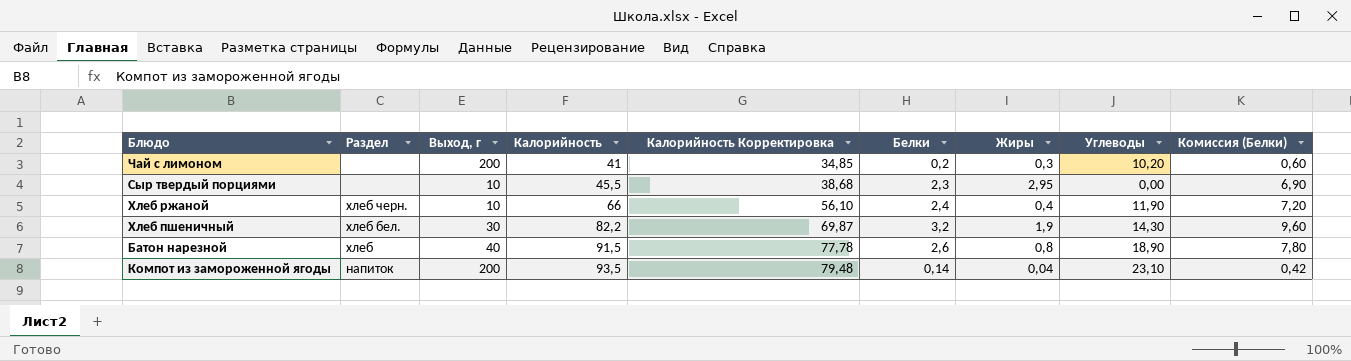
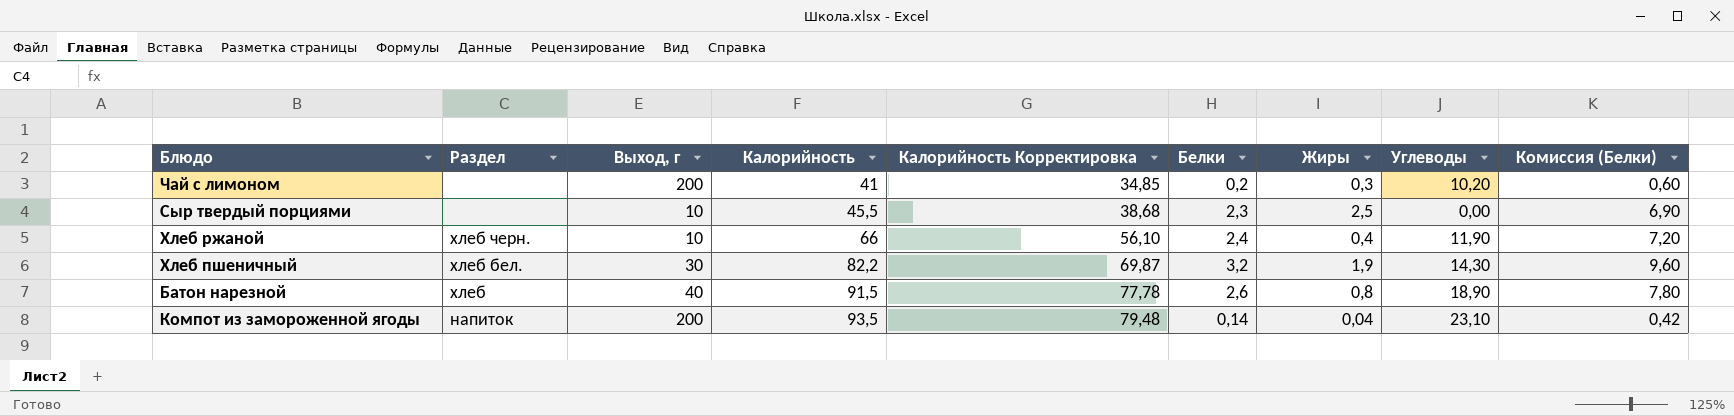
Сыр твердый порциями | Жиры: 2,95 -> 2,5

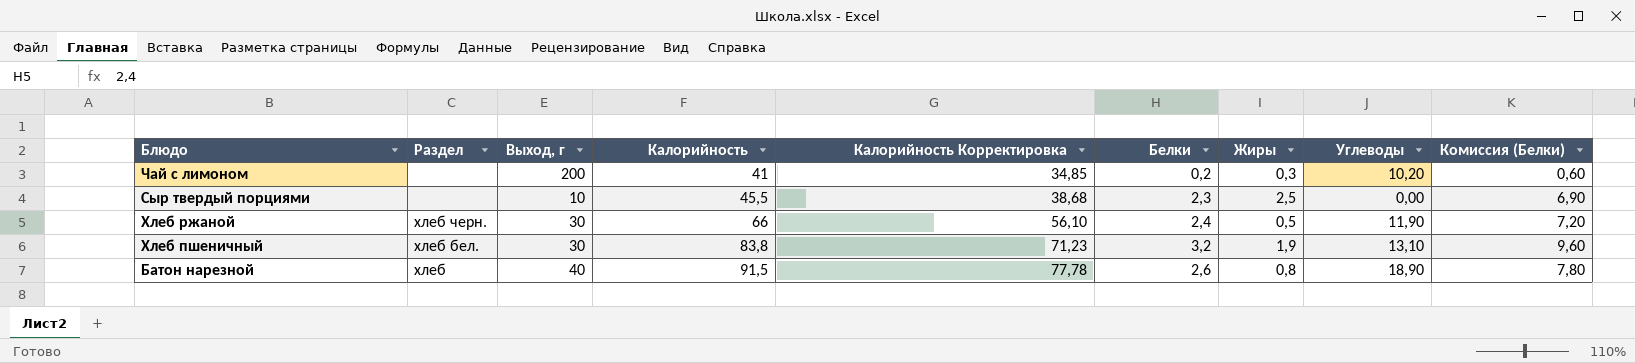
row Компот из замороженной ягоды: напиток | 200 | 93,5 | 79,48 | 0,14 | 0,04 | 23,10 | 0,42 -> none
Хлеб ржаной | Выход, г: 10 -> 30
Хлеб ржаной | Жиры: 0,4 -> 0,5
Хлеб пшеничный | Калорийность: 82,2 -> 83,8
Хлеб пшеничный | Калорийность Корректировка: 69,87 -> 71,23
Хлеб пшеничный | Углеводы: 14,30 -> 13,10

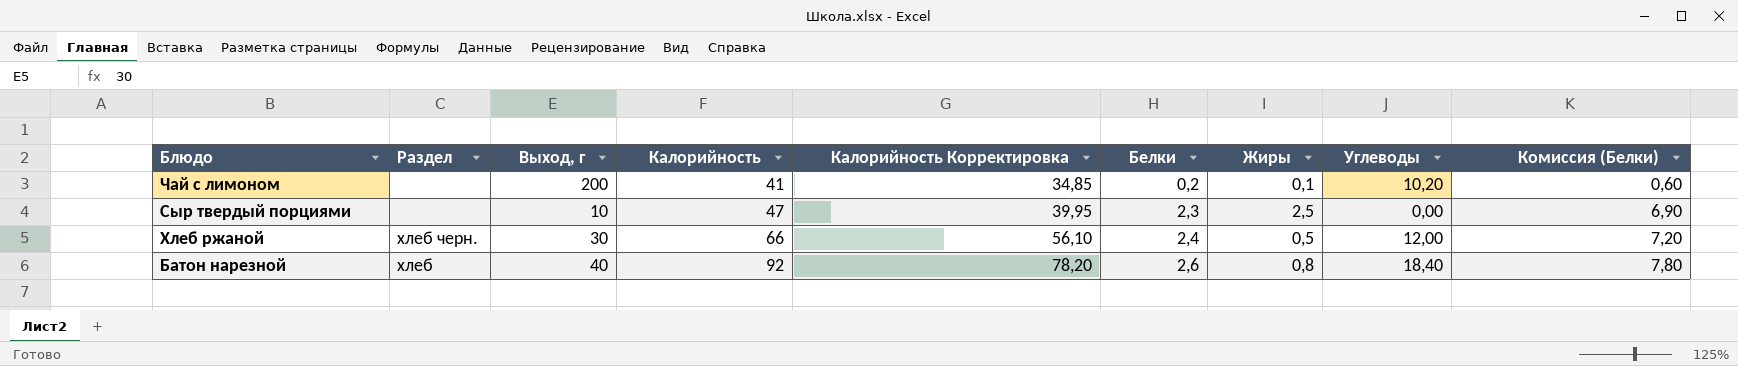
row Хлеб пшеничный: хлеб бел. | 30 | 83,8 | 71,23 | 3,2 | 1,9 | 13,10 | 9,60 -> none
Чай с лимоном | Жиры: 0,3 -> 0,1
Сыр твердый порциями | Калорийность: 45,5 -> 47
Сыр твердый порциями | Калорийность Корректировка: 38,68 -> 39,95
Хлеб ржаной | Углеводы: 11,90 -> 12,00
Батон нарезной | Калорийность: 91,5 -> 92
Батон нарезной | Калорийность Корректировка: 77,78 -> 78,20
Батон нарезной | Углеводы: 18,90 -> 18,40

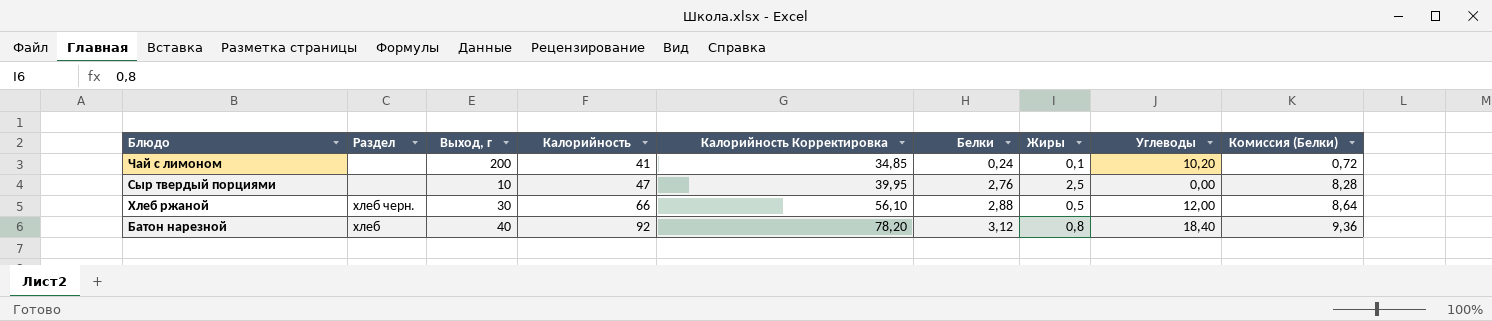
Чай с лимоном | Белки: 0,2 -> 0,24
Чай с лимоном | Комиссия (Белки): 0,60 -> 0,72
Сыр твердый порциями | Белки: 2,3 -> 2,76
Сыр твердый порциями | Комиссия (Белки): 6,90 -> 8,28
Хлеб ржаной | Белки: 2,4 -> 2,88
Хлеб ржаной | Комиссия (Белки): 7,20 -> 8,64
Батон нарезной | Белки: 2,6 -> 3,12
Батон нарезной | Комиссия (Белки): 7,80 -> 9,36

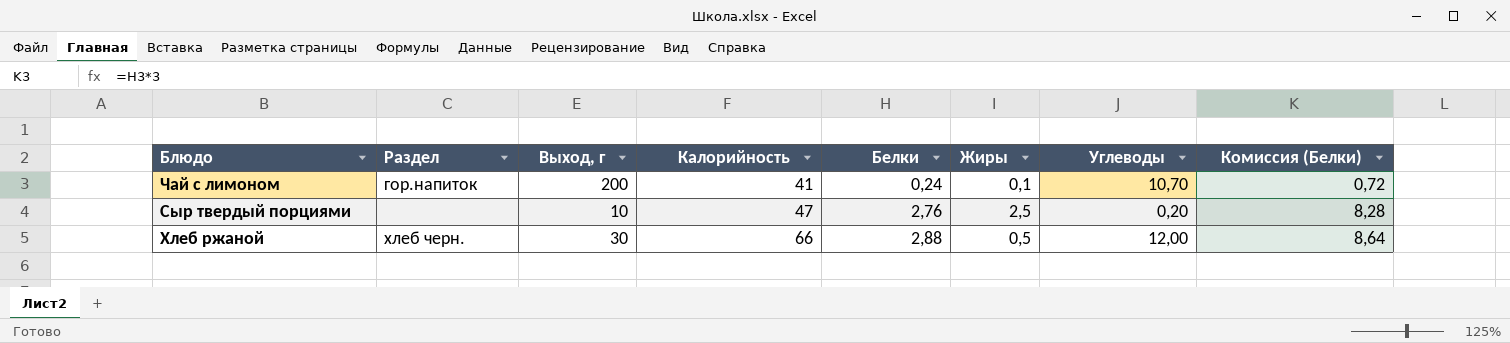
column Калорийность Корректировка | formula: [Калорийность] * 0,85 -> none
row Батон нарезной: хлеб | 40 | 92 | 78,20 | 3,12 | 0,8 | 18,40 | 9,36 -> none
Чай с лимоном | Раздел: none -> гор.напиток
Чай с лимоном | Углеводы: 10,20 -> 10,70
Сыр твердый порциями | Углеводы: 0,00 -> 0,20

